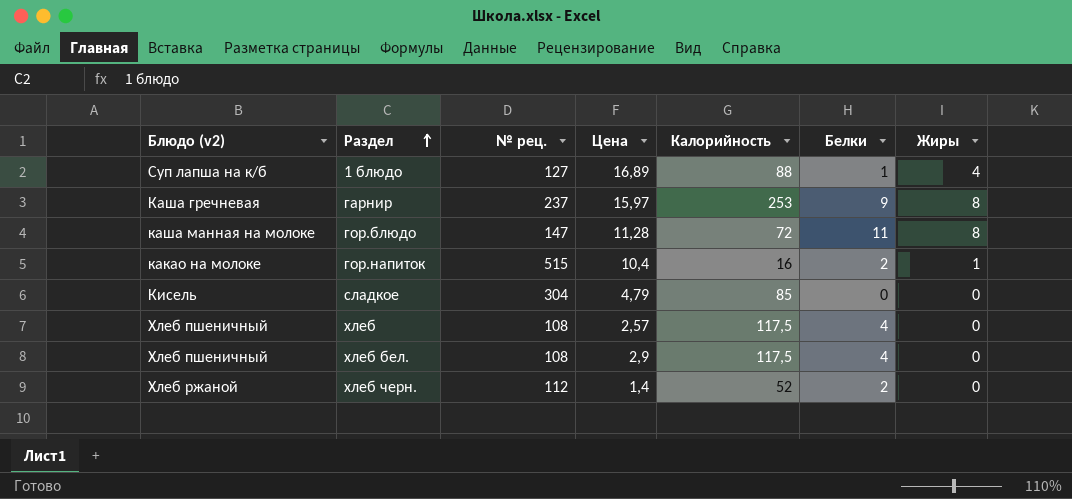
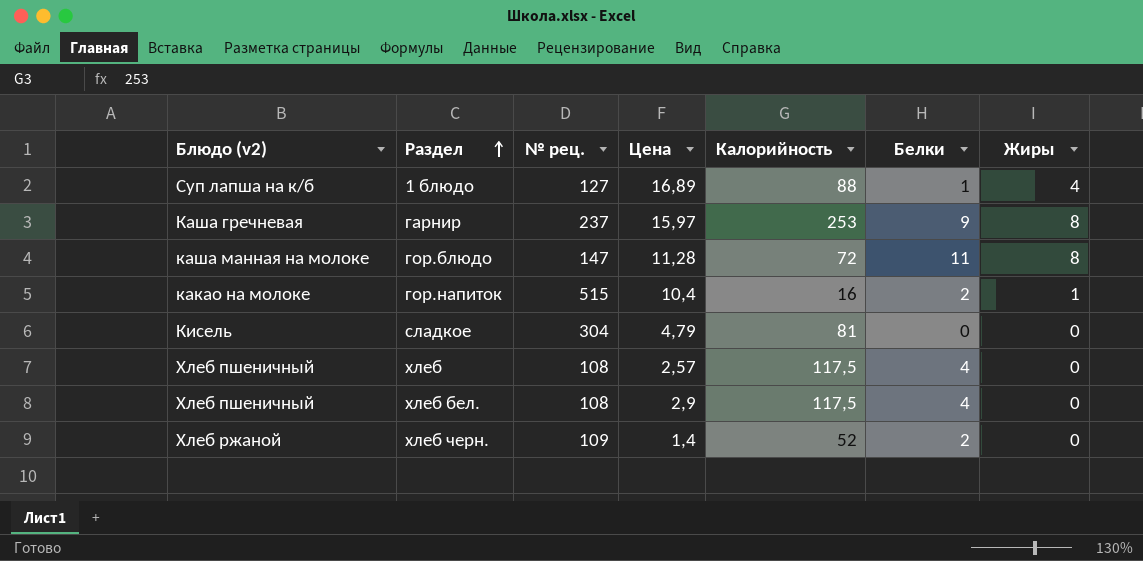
сладкое | Калорийность: 85 -> 81
хлеб черн. | № рец.: 112 -> 109

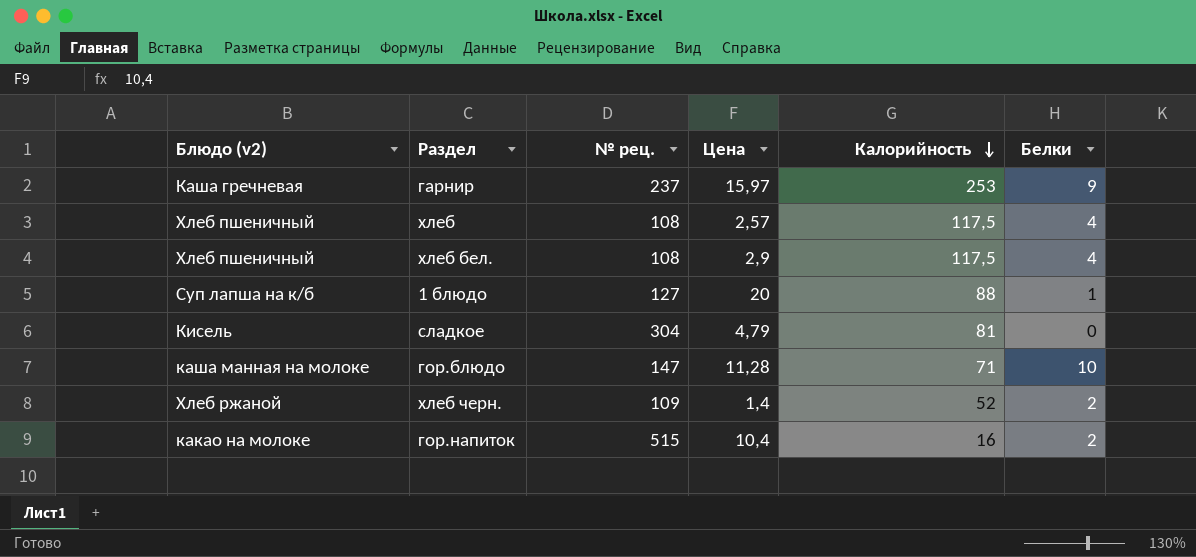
row order: Раздел ascending -> Калорийность descending
column Жиры | position: 7 -> none
1 блюдо | Цена: 16,89 -> 20
гор.блюдо | Калорийность: 72 -> 71
гор.блюдо | Белки: 11 -> 10

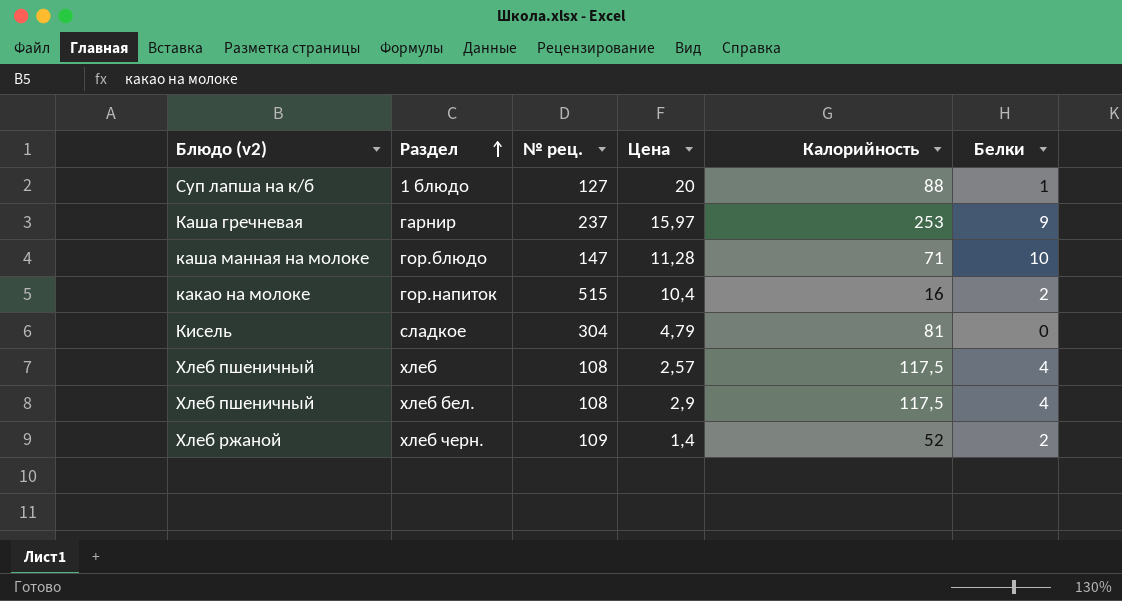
row order: Калорийность descending -> Раздел ascending

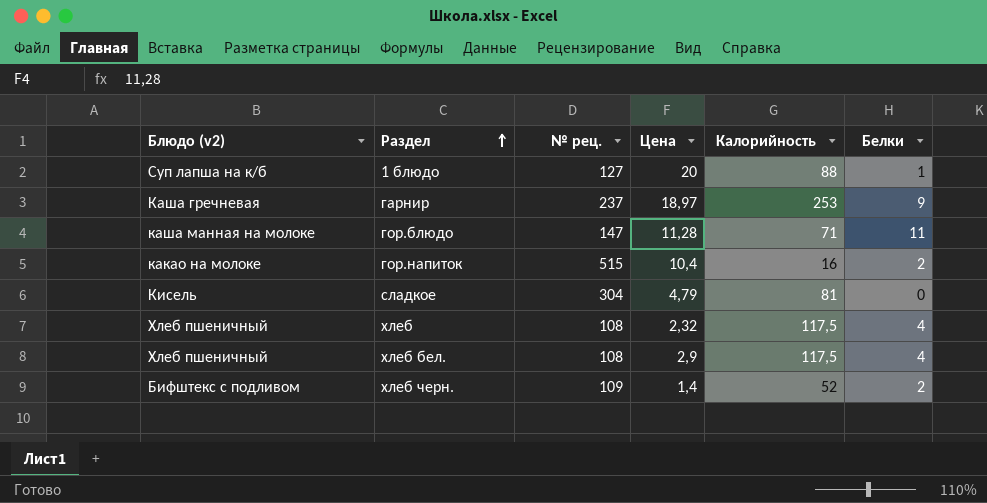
гарнир | Цена: 15,97 -> 18,97
гор.блюдо | Белки: 10 -> 11
хлеб | Цена: 2,57 -> 2,32
хлеб черн. | Блюдо (v2): Хлеб ржаной -> Бифштекс с подливом

